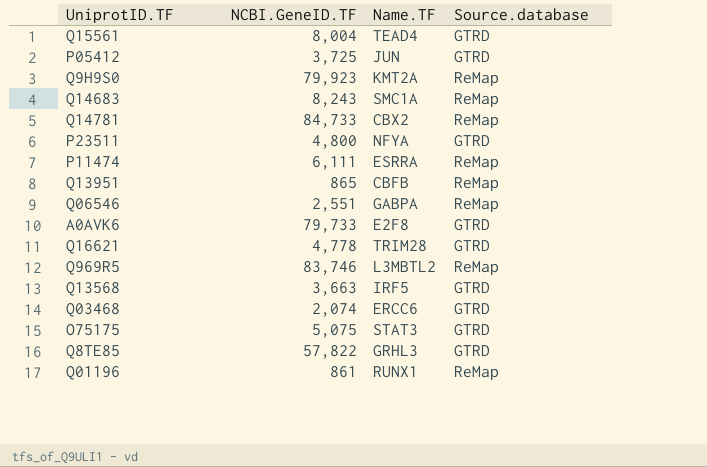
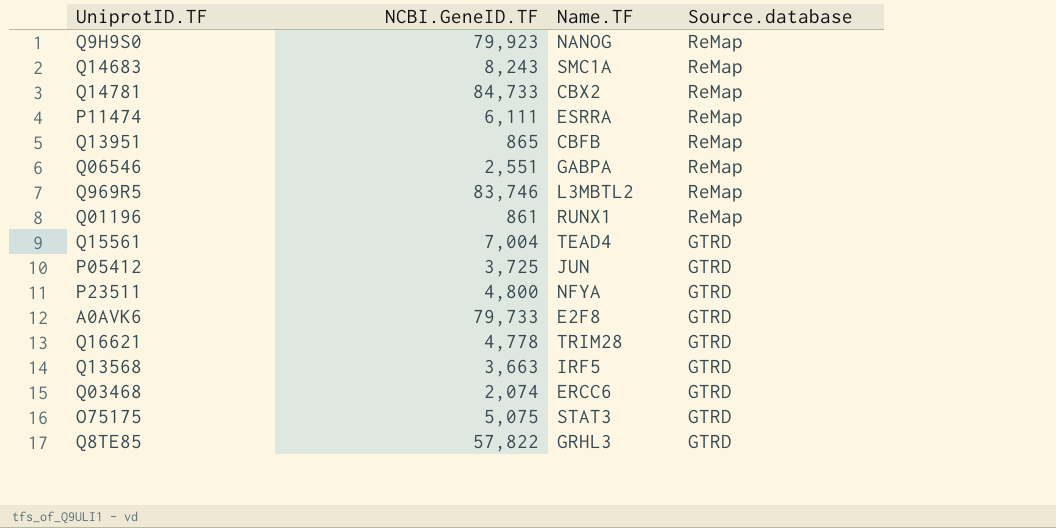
row order: none -> Source.database descending
Q9H9S0 | Name.TF: KMT2A -> NANOG
Q15561 | NCBI.GeneID.TF: 8,004 -> 7,004

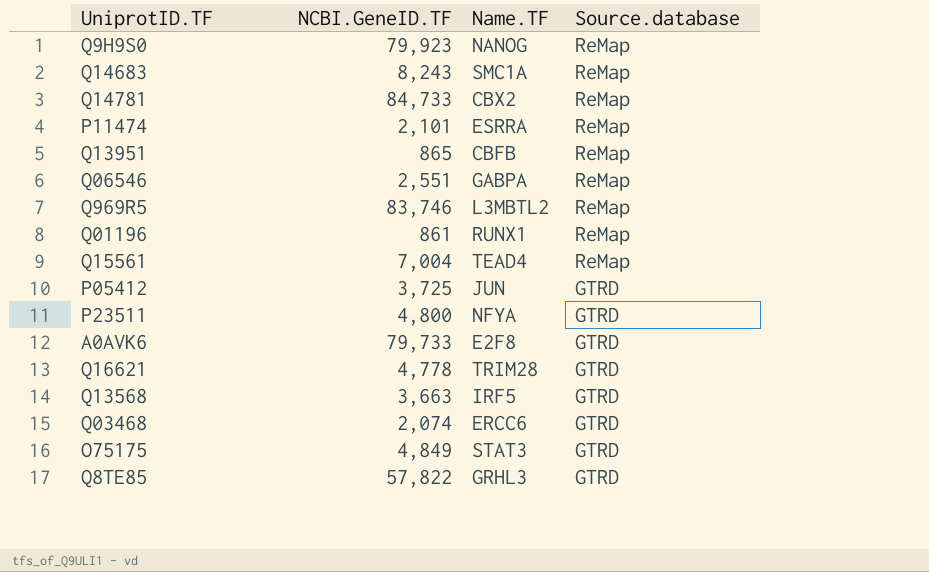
P11474 | NCBI.GeneID.TF: 6,111 -> 2,101
Q15561 | Source.database: GTRD -> ReMap
O75175 | NCBI.GeneID.TF: 5,075 -> 4,849

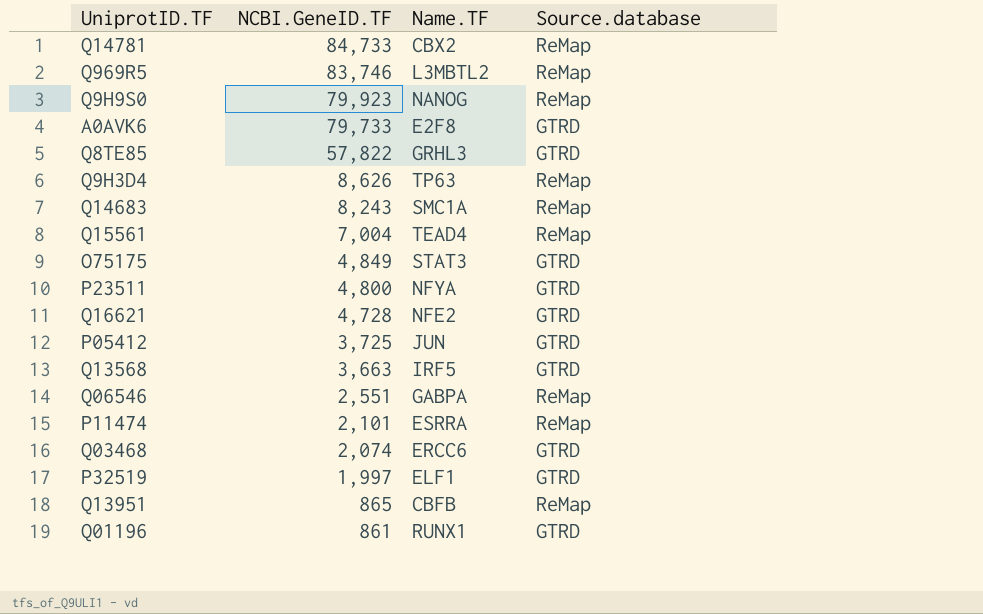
row order: Source.database descending -> NCBI.GeneID.TF descending
row Q9H3D4: none -> 8,626 | TP63 | ReMap
Q16621 | NCBI.GeneID.TF: 4,778 -> 4,728
Q16621 | Name.TF: TRIM28 -> NFE2
row P32519: none -> 1,997 | ELF1 | GTRD
Q01196 | Source.database: ReMap -> GTRD

